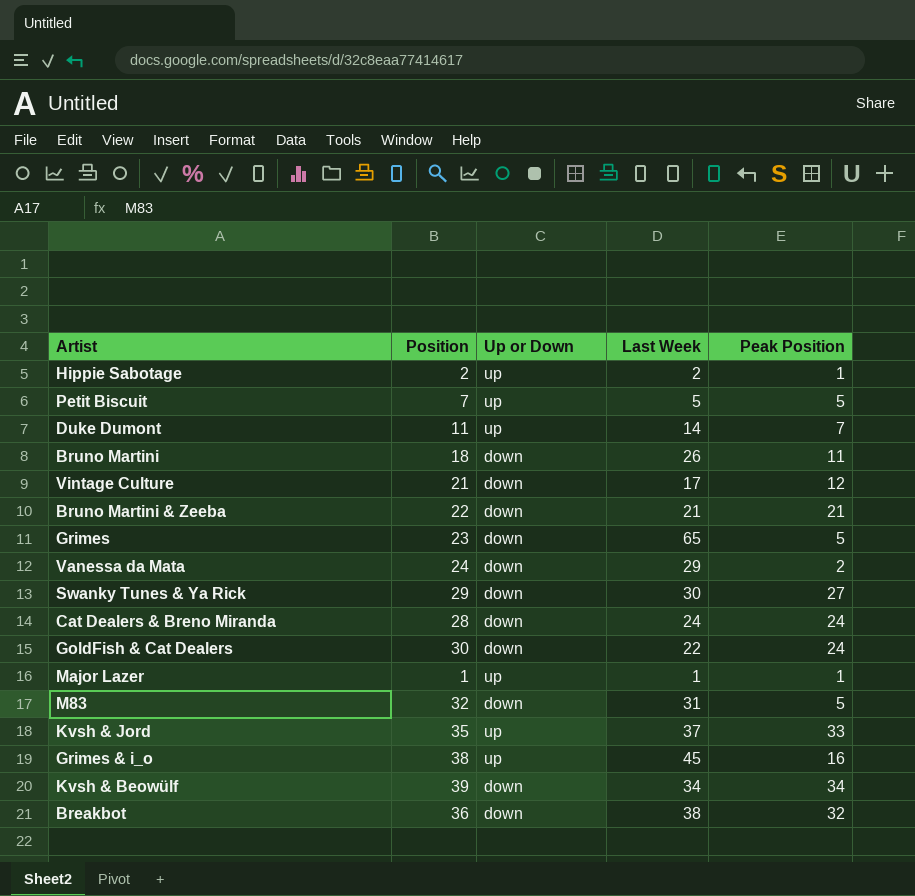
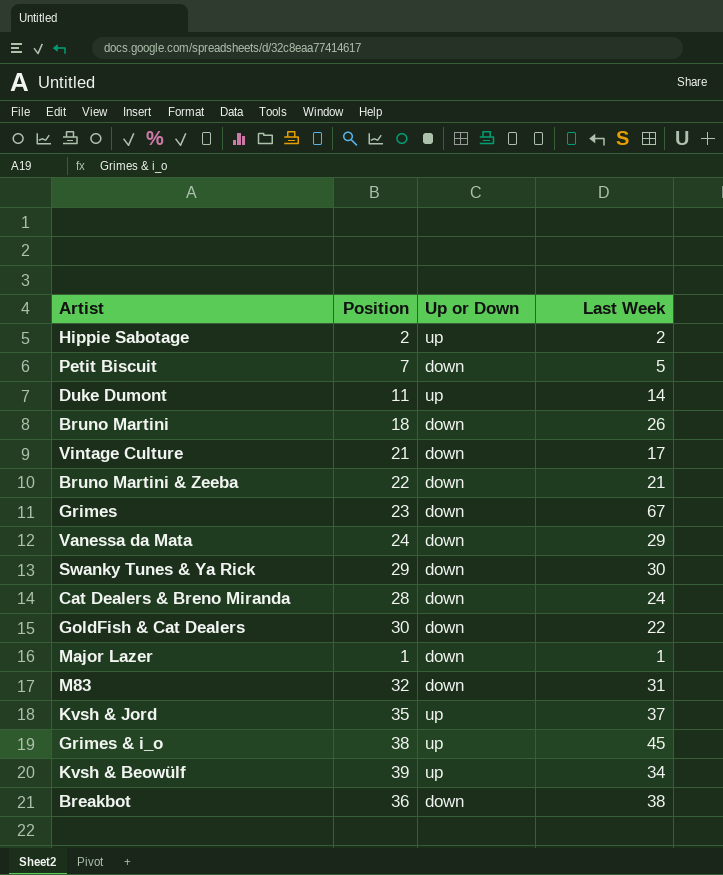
column Peak Position | position: 5 -> none
Petit Biscuit | Up or Down: up -> down
Grimes | Last Week: 65 -> 67
Major Lazer | Up or Down: up -> down
Kvsh & Beowülf | Up or Down: down -> up

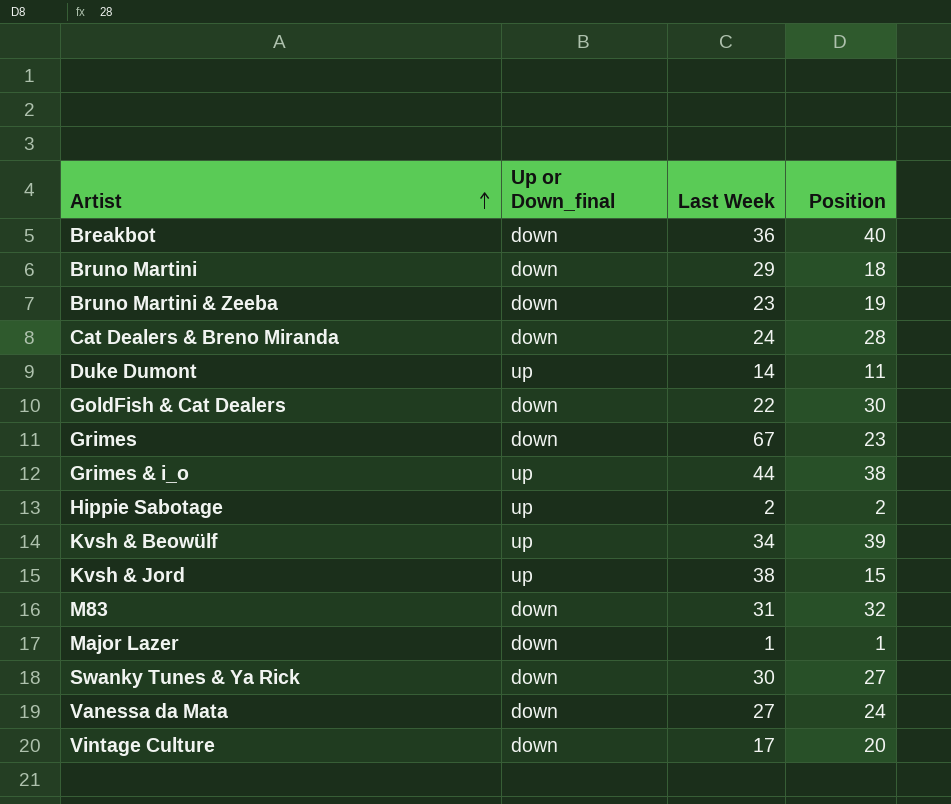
row order: none -> Artist ascending
column name: Up or Down -> Up or Down_final
column Position | position: 2 -> 4
row Petit Biscuit: 7 | down | 5 -> none
Breakbot | Last Week: 38 -> 36
Breakbot | Position: 36 -> 40
Bruno Martini | Last Week: 26 -> 29
Bruno Martini & Zeeba | Last Week: 21 -> 23
Bruno Martini & Zeeba | Position: 22 -> 19
Grimes & i_o | Last Week: 45 -> 44
Kvsh & Jord | Last Week: 37 -> 38
Kvsh & Jord | Position: 35 -> 15
Swanky Tunes & Ya Rick | Position: 29 -> 27
Vanessa da Mata | Last Week: 29 -> 27
Vintage Culture | Position: 21 -> 20

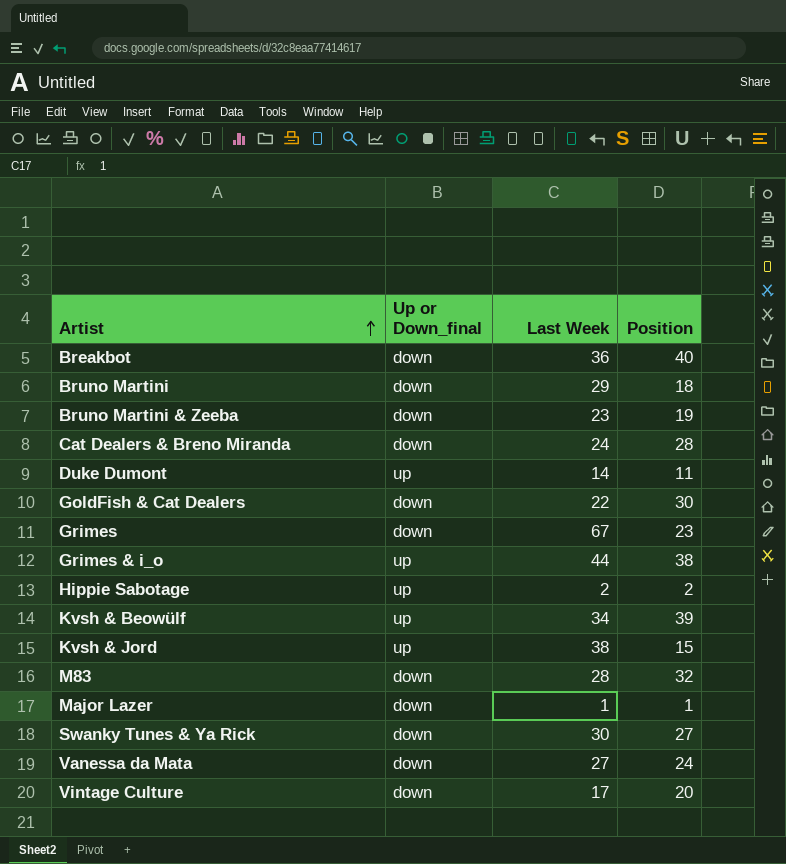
M83 | Last Week: 31 -> 28

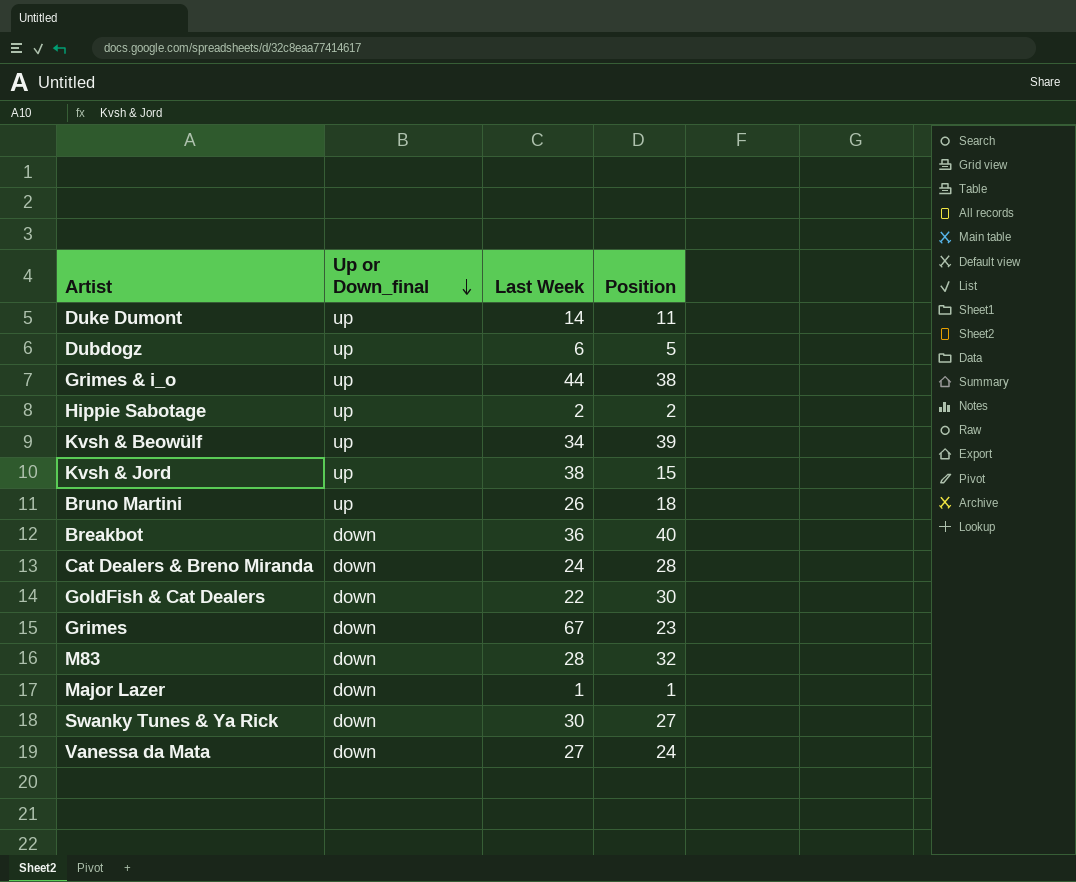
row order: Artist ascending -> Up or Down_final descending
row Bruno Martini & Zeeba: down | 23 | 19 -> none
row Vintage Culture: down | 17 | 20 -> none
row Dubdogz: none -> up | 6 | 5
Bruno Martini | Up or Down_final: down -> up
Bruno Martini | Last Week: 29 -> 26

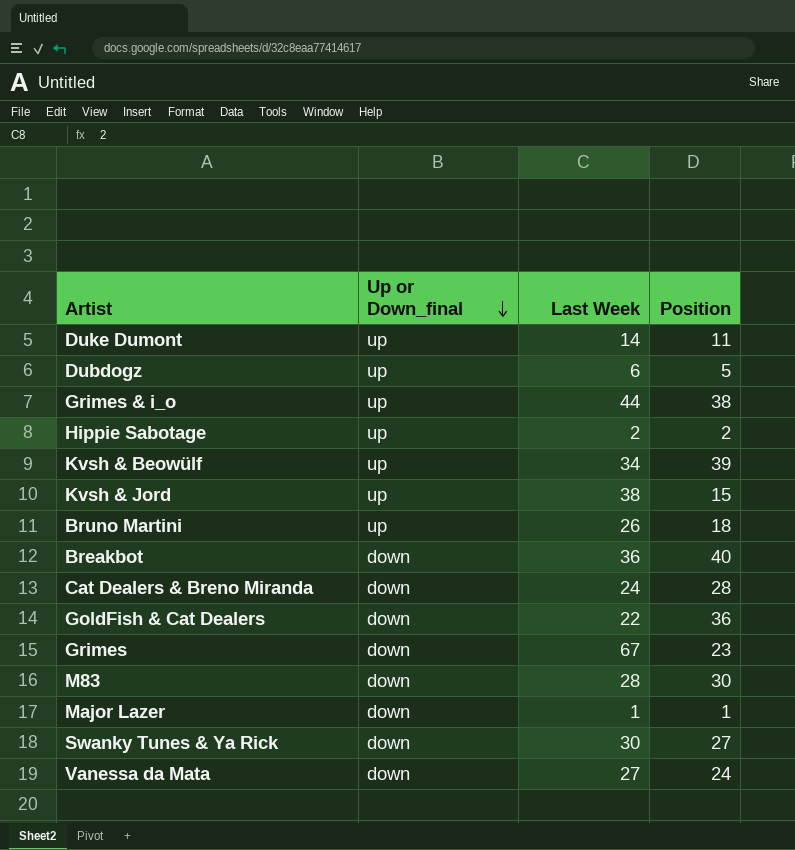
GoldFish & Cat Dealers | Position: 30 -> 36
M83 | Position: 32 -> 30

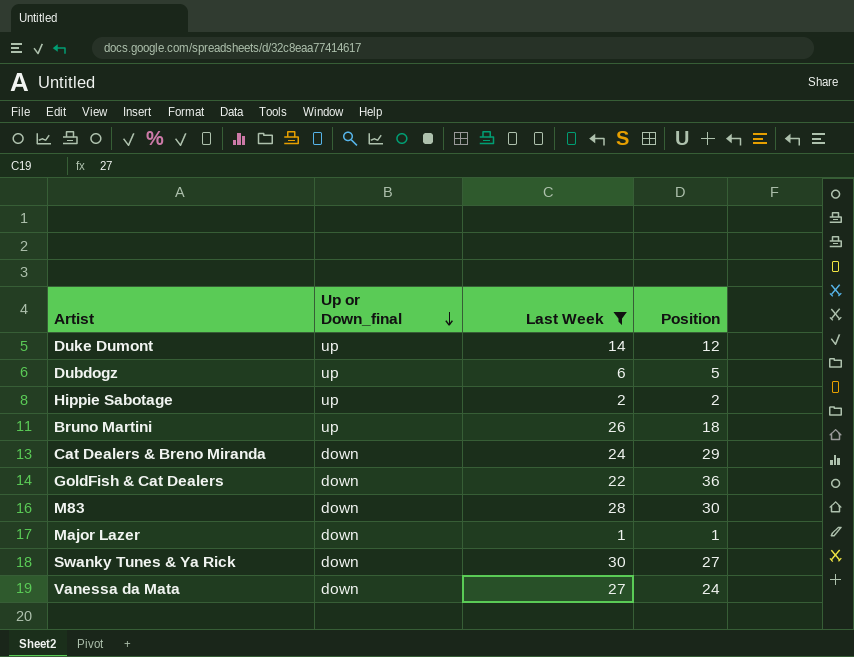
filter: none -> Last Week <= 30
Duke Dumont | Position: 11 -> 12
Cat Dealers & Breno Miranda | Position: 28 -> 29

